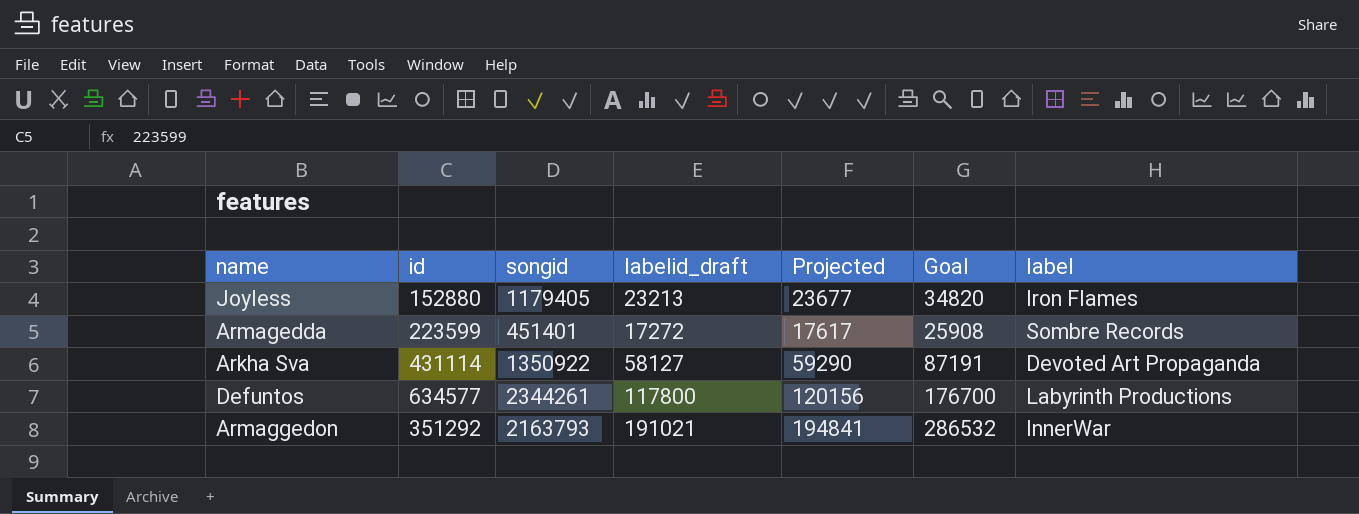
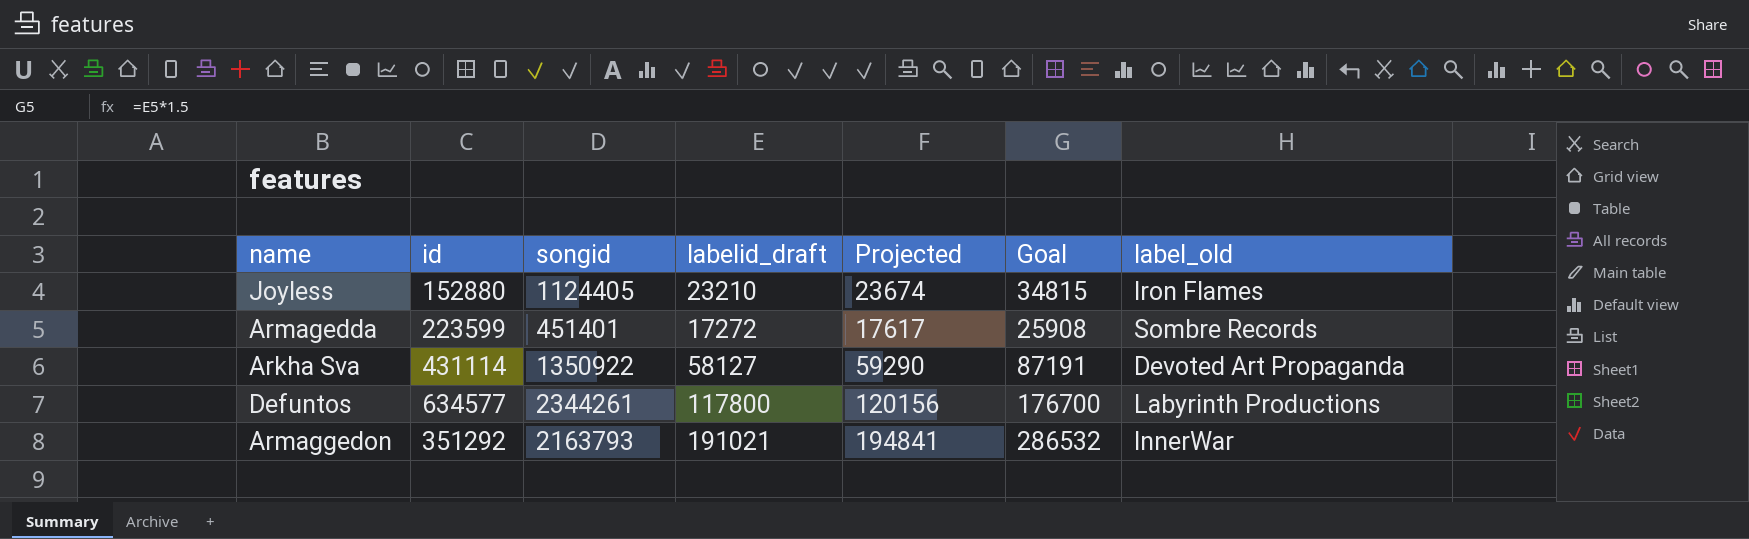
column name: label -> label_old
Joyless | songid: 1179405 -> 1124405
Joyless | labelid_draft: 23213 -> 23210
Joyless | Projected: 23677 -> 23674
Joyless | Goal: 34820 -> 34815

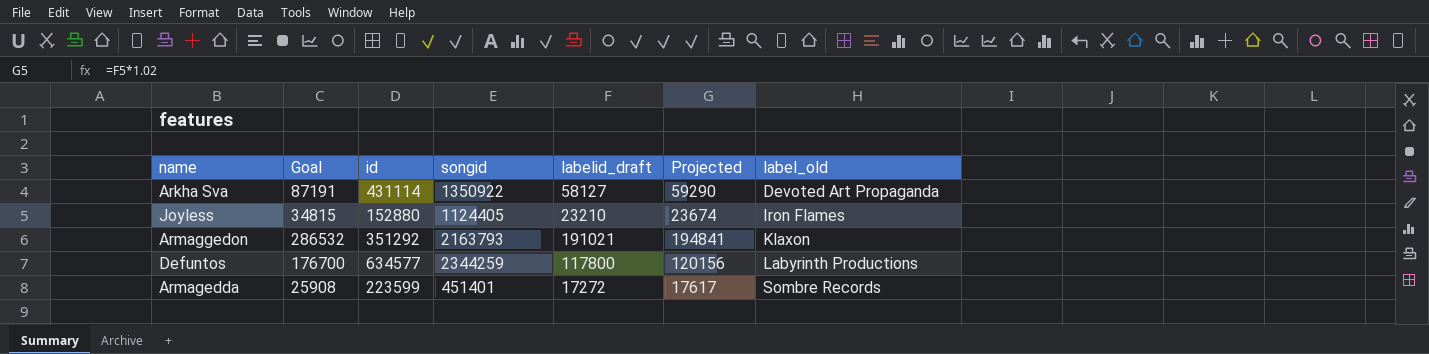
row order: none -> label_old ascending
column Goal | position: 6 -> 2
Armaggedon | label_old: InnerWar -> Klaxon
Defuntos | songid: 2344261 -> 2344259

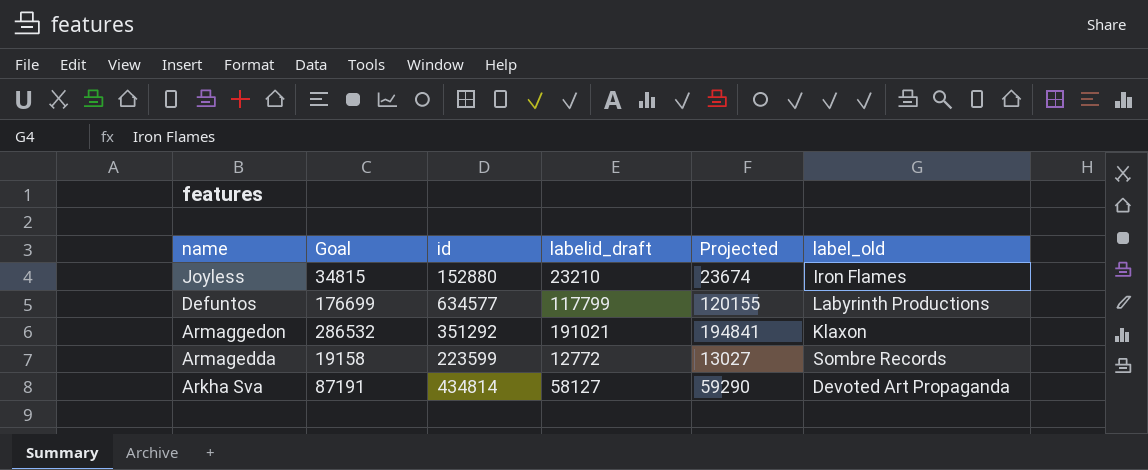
row order: label_old ascending -> name descending
column songid | position: 4 -> none
Defuntos | Goal: 176700 -> 176699
Defuntos | labelid_draft: 117800 -> 117799
Defuntos | Projected: 120156 -> 120155
Armagedda | Goal: 25908 -> 19158
Armagedda | labelid_draft: 17272 -> 12772
Armagedda | Projected: 17617 -> 13027
Arkha Sva | id: 431114 -> 434814

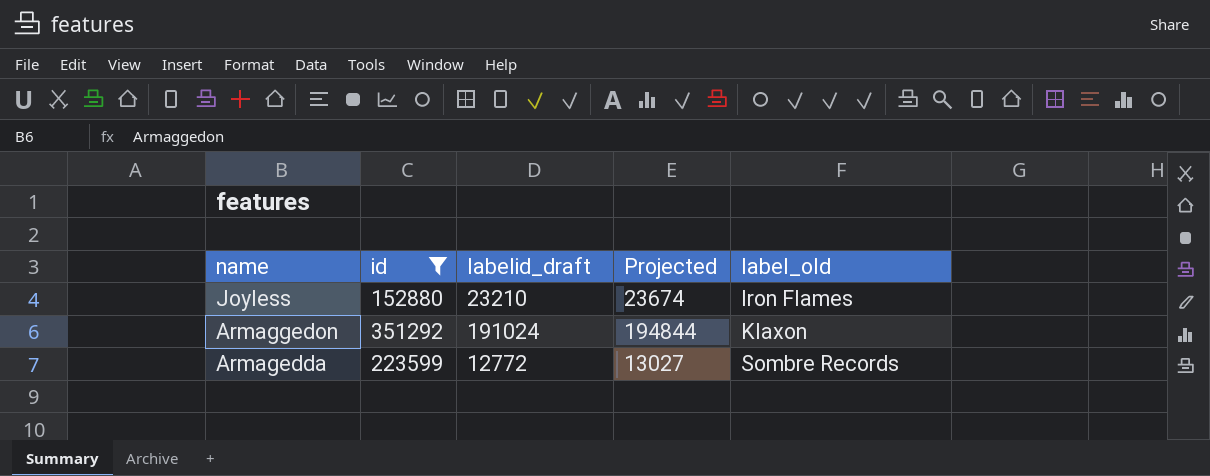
filter: none -> id <= 351292
column Goal | formula: [labelid_draft] * 1.5 -> none
Armaggedon | labelid_draft: 191021 -> 191024
Armaggedon | Projected: 194841 -> 194844

